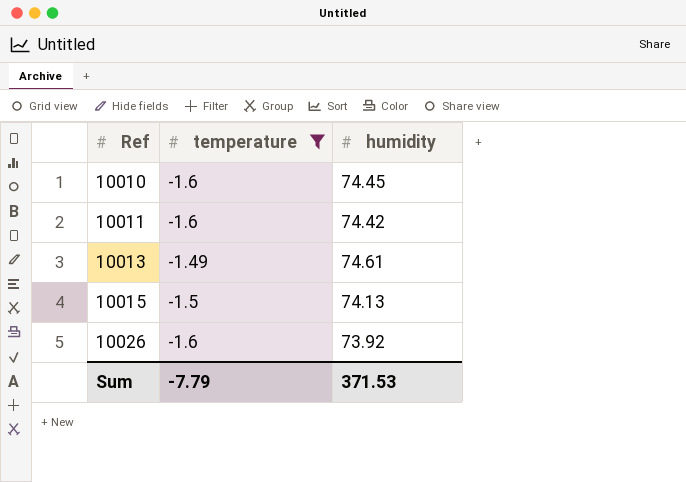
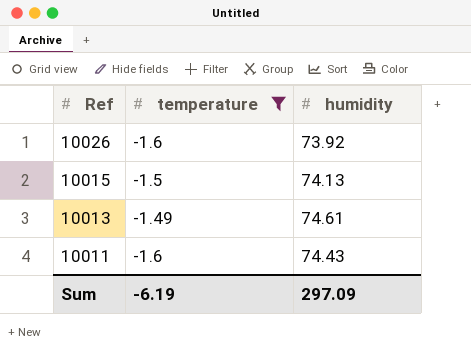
row order: Ref ascending -> Ref descending
row 10010: -1.6 | 74.45 -> none
10011 | humidity: 74.42 -> 74.43
Sum | temperature: -7.79 -> -6.19
Sum | humidity: 371.53 -> 297.09

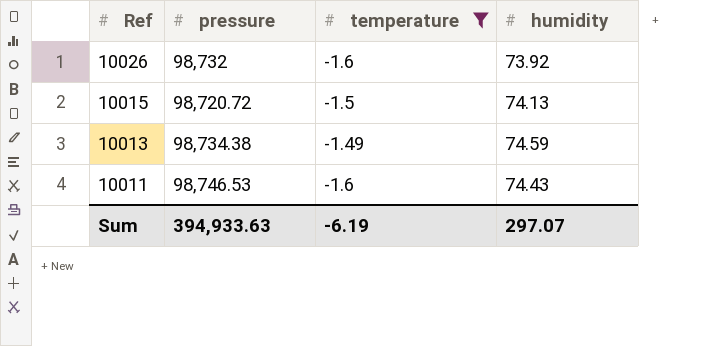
column pressure | position: none -> 2
10013 | humidity: 74.61 -> 74.59
Sum | humidity: 297.09 -> 297.07

